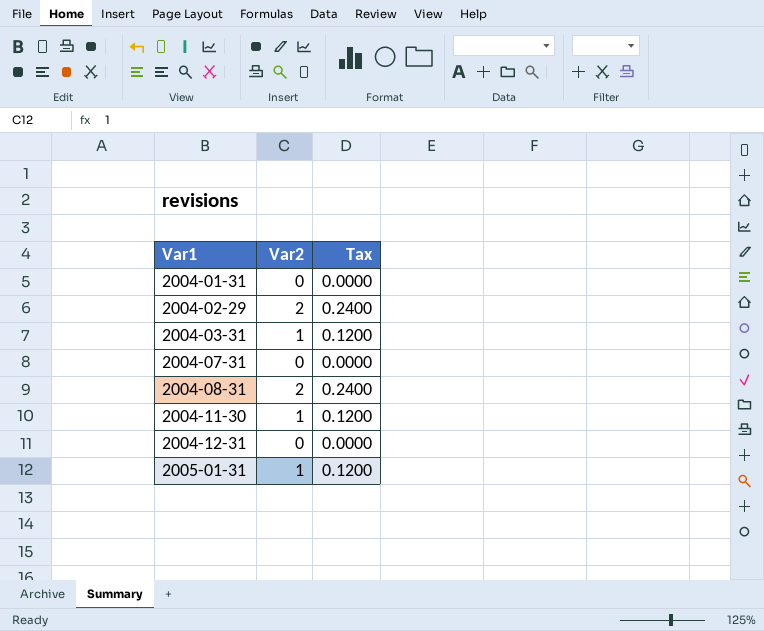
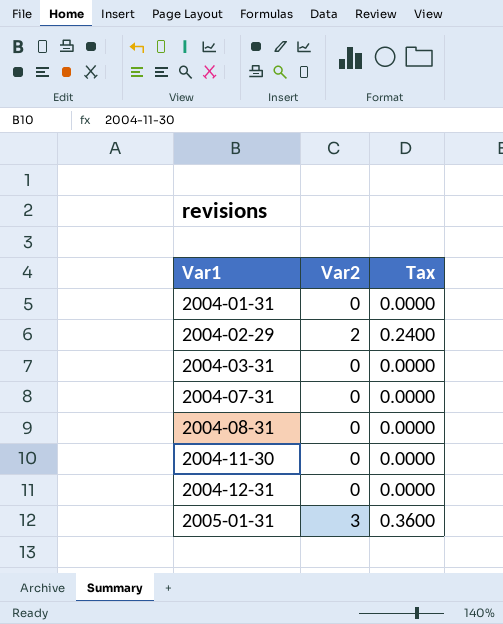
2004-03-31 | Var2: 1 -> 0
2004-03-31 | Tax: 0.1200 -> 0.0000
2004-08-31 | Var2: 2 -> 0
2004-08-31 | Tax: 0.2400 -> 0.0000
2004-11-30 | Var2: 1 -> 0
2004-11-30 | Tax: 0.1200 -> 0.0000
2005-01-31 | Var2: 1 -> 3
2005-01-31 | Tax: 0.1200 -> 0.3600

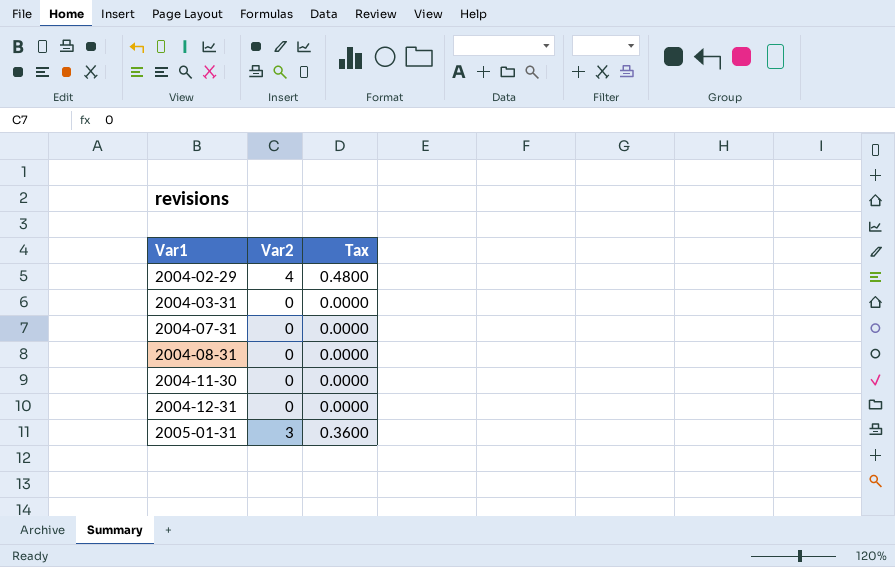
row 2004-01-31: 0 | 0.0000 -> none
2004-02-29 | Var2: 2 -> 4
2004-02-29 | Tax: 0.2400 -> 0.4800

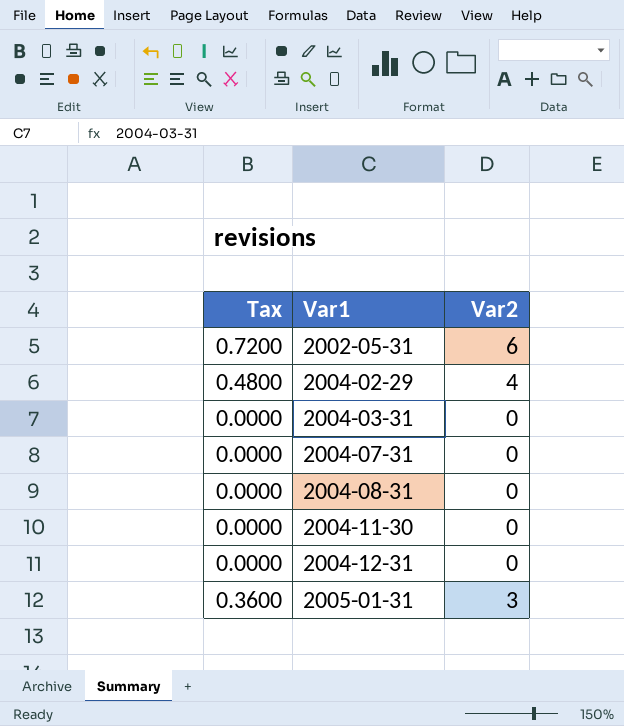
column Tax | position: 3 -> 1
row 2002-05-31: none -> 0.7200 | 6

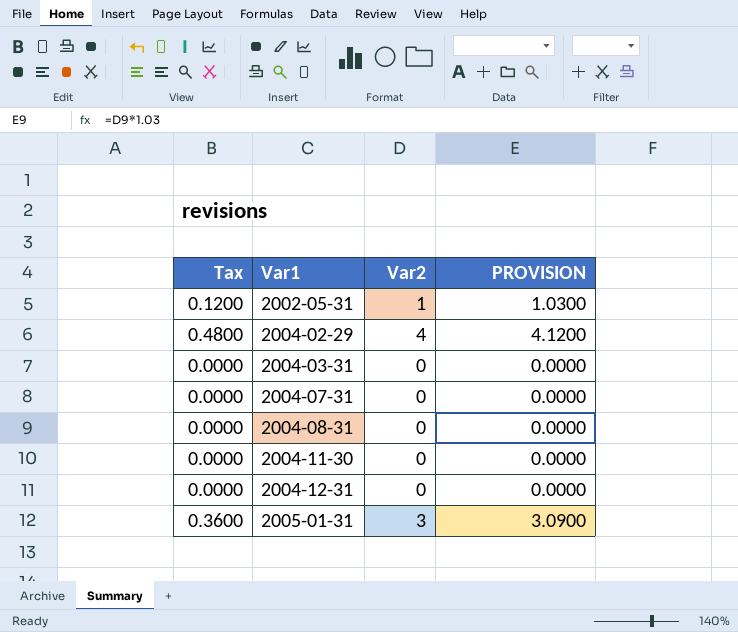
column PROVISION | formula: none -> [Var2] * 1.03
2002-05-31 | Tax: 0.7200 -> 0.1200
2002-05-31 | Var2: 6 -> 1

